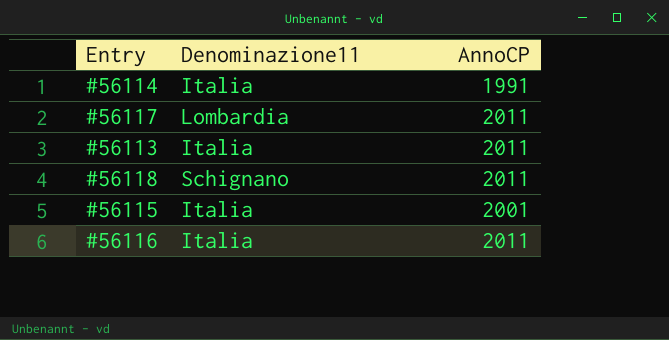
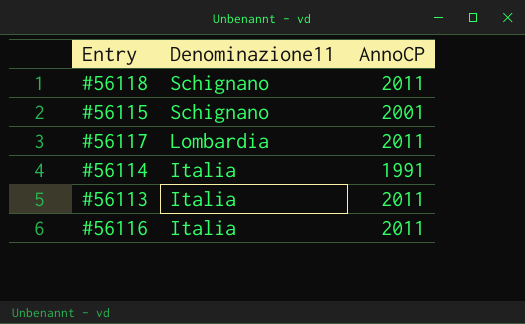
row order: none -> Denominazione11 descending
#56115 | Denominazione11: Italia -> Schignano

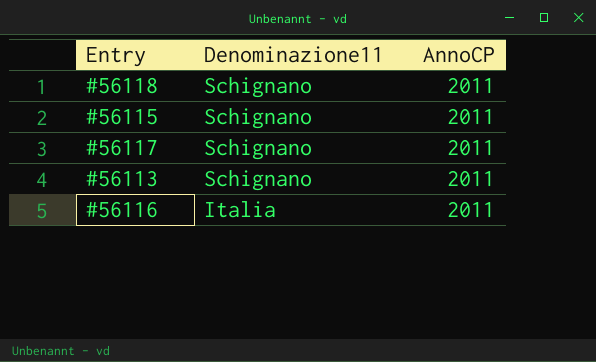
row #56114: Italia | 1991 -> none
#56115 | AnnoCP: 2001 -> 2011
#56117 | Denominazione11: Lombardia -> Schignano
#56113 | Denominazione11: Italia -> Schignano

